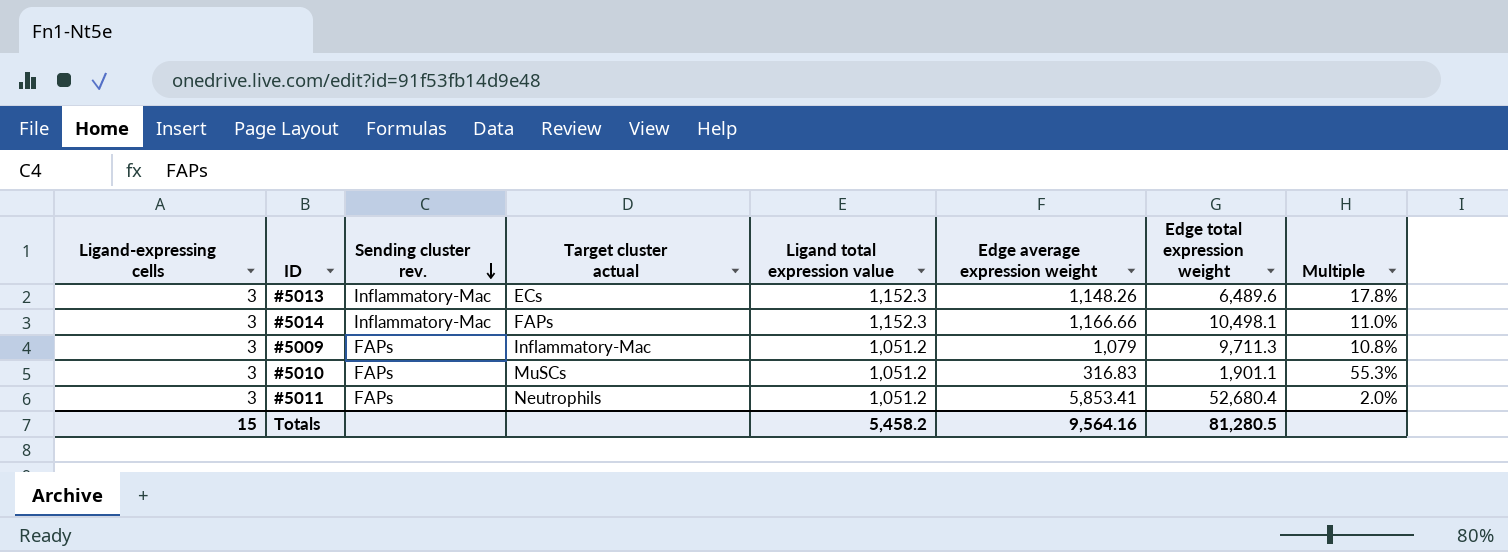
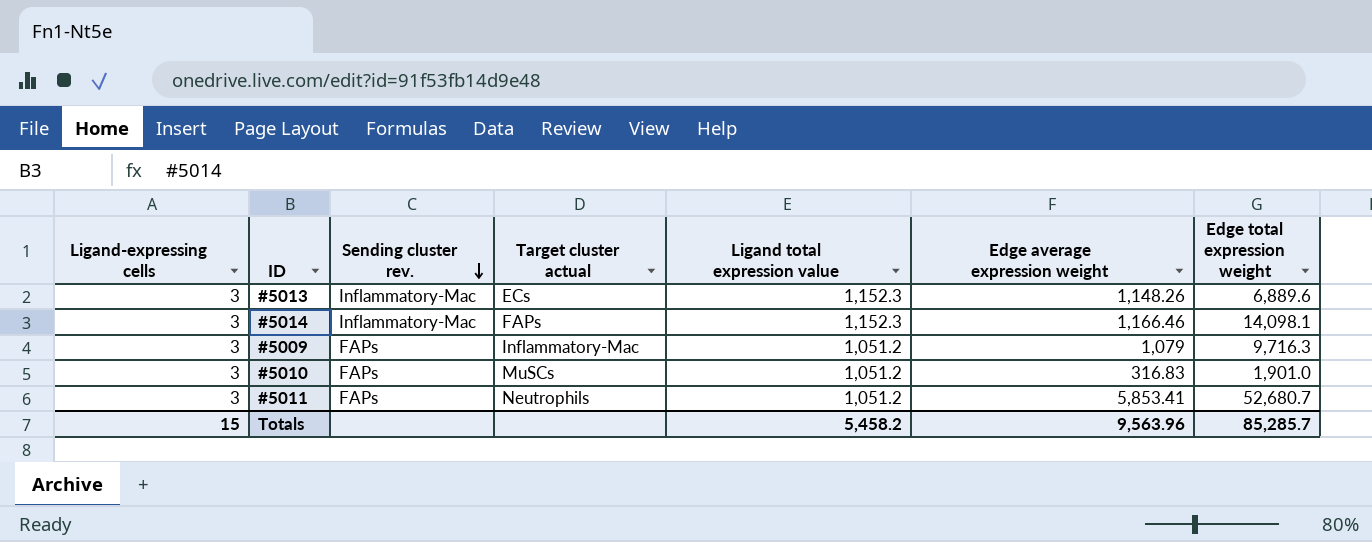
column Multiple | formula: [Ligand total expression value] / [Edge total expression weight] -> none
#5013 | Edge total expression weight: 6,489.6 -> 6,889.6
#5014 | Edge average expression weight: 1,166.66 -> 1,166.46
#5014 | Edge total expression weight: 10,498.1 -> 14,098.1
#5009 | Edge total expression weight: 9,711.3 -> 9,716.3
#5010 | Edge total expression weight: 1,901.1 -> 1,901.0
#5011 | Edge total expression weight: 52,680.4 -> 52,680.7
Totals | Edge average expression weight: 9,564.16 -> 9,563.96
Totals | Edge total expression weight: 81,280.5 -> 85,285.7

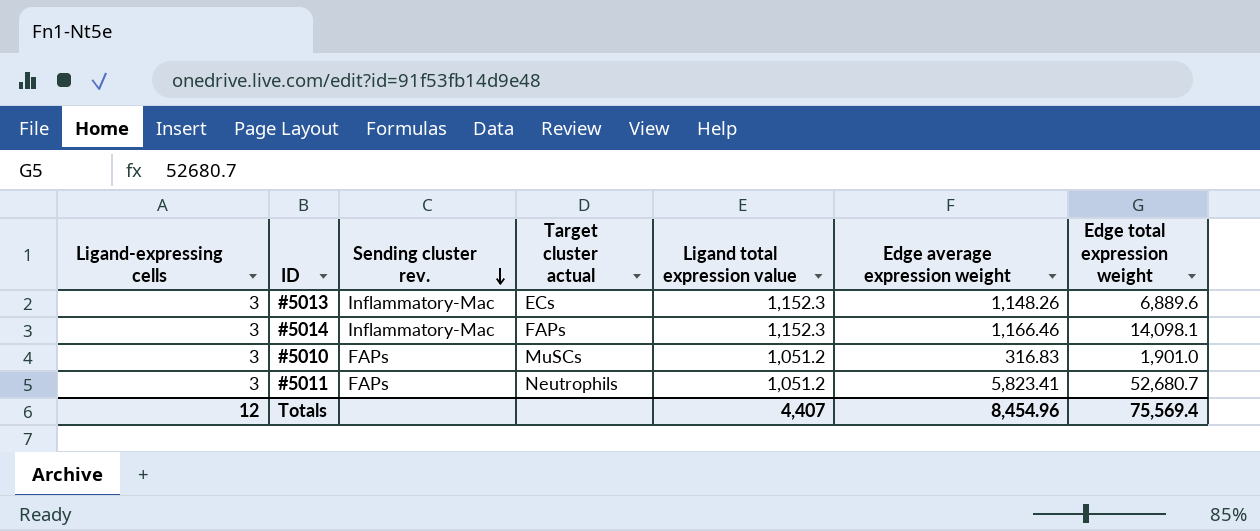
row #5009: 3 | FAPs | Inflammatory-Mac | 1,051.2 | 1,079 | 9,716.3 -> none
#5011 | Edge average expression weight: 5,853.41 -> 5,823.41
Totals | Ligand-expressing cells: 15 -> 12
Totals | Ligand total expression value: 5,458.2 -> 4,407
Totals | Edge average expression weight: 9,563.96 -> 8,454.96
Totals | Edge total expression weight: 85,285.7 -> 75,569.4

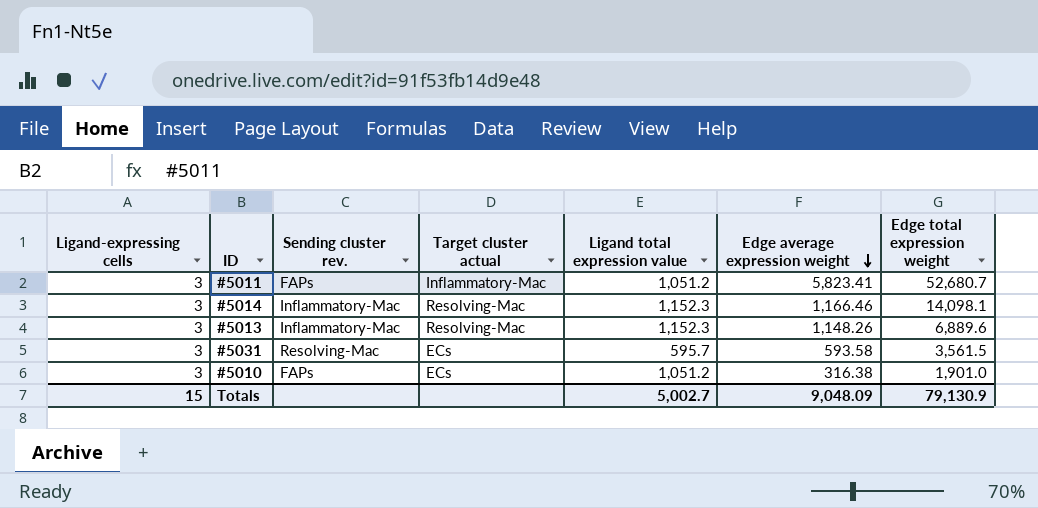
row order: Sending cluster rev. descending -> Edge average expression weight descending
#5011 | Target cluster actual: Neutrophils -> Inflammatory-Mac
#5014 | Target cluster actual: FAPs -> Resolving-Mac
#5013 | Target cluster actual: ECs -> Resolving-Mac
row #5031: none -> 3 | Resolving-Mac | ECs | 595.7 | 593.58 | 3,561.5
#5010 | Target cluster actual: MuSCs -> ECs
#5010 | Edge average expression weight: 316.83 -> 316.38
Totals | Ligand-expressing cells: 12 -> 15
Totals | Ligand total expression value: 4,407 -> 5,002.7
Totals | Edge average expression weight: 8,454.96 -> 9,048.09
Totals | Edge total expression weight: 75,569.4 -> 79,130.9

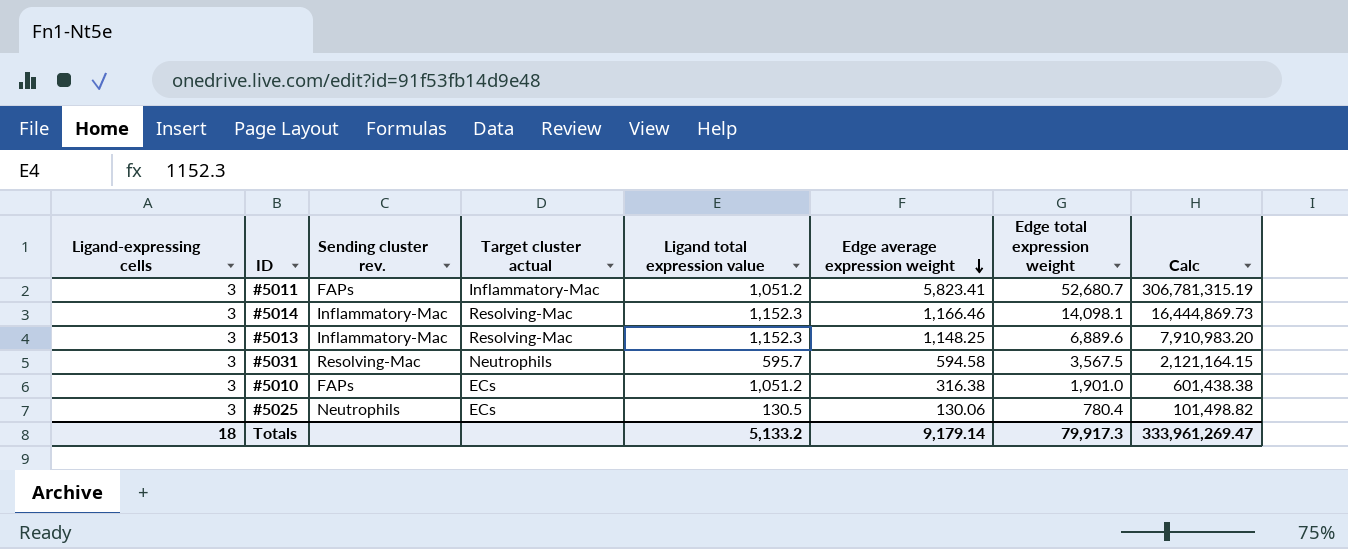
column Calc | formula: none -> [Edge average expression weight] * [Edge total expression weight]
#5013 | Edge average expression weight: 1,148.26 -> 1,148.25
#5031 | Target cluster actual: ECs -> Neutrophils
#5031 | Edge average expression weight: 593.58 -> 594.58
#5031 | Edge total expression weight: 3,561.5 -> 3,567.5
row #5025: none -> 3 | Neutrophils | ECs | 130.5 | 130.06 | 780.4 | 101,498.82
Totals | Ligand-expressing cells: 15 -> 18
Totals | Ligand total expression value: 5,002.7 -> 5,133.2
Totals | Edge average expression weight: 9,048.09 -> 9,179.14
Totals | Edge total expression weight: 79,130.9 -> 79,917.3

